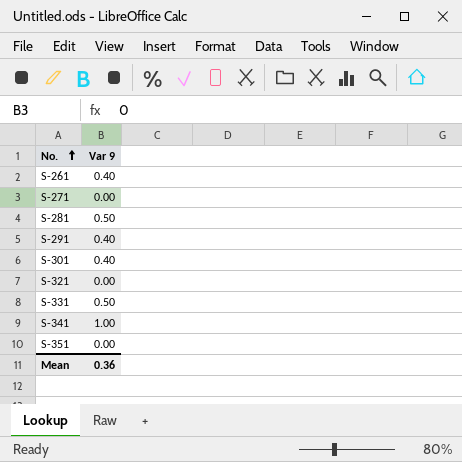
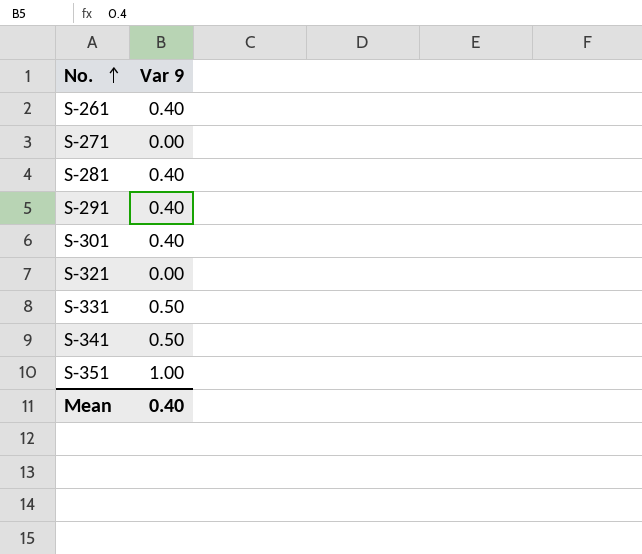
S-281 | Var 9: 0.50 -> 0.40
S-341 | Var 9: 1.00 -> 0.50
S-351 | Var 9: 0.00 -> 1.00
Mean | Var 9: 0.36 -> 0.40

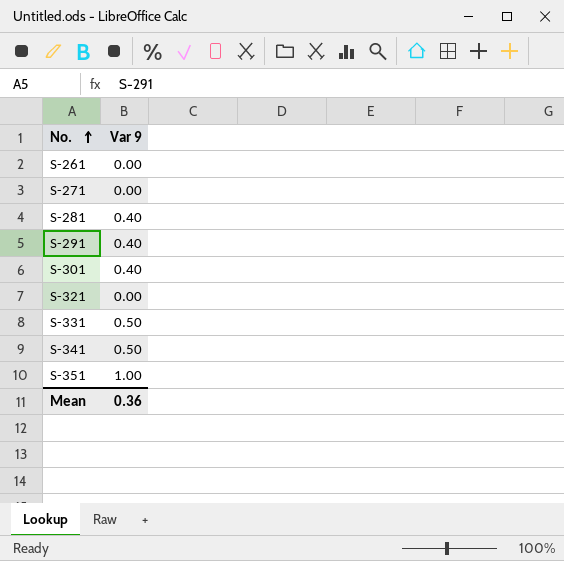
S-261 | Var 9: 0.40 -> 0.00
Mean | Var 9: 0.40 -> 0.36

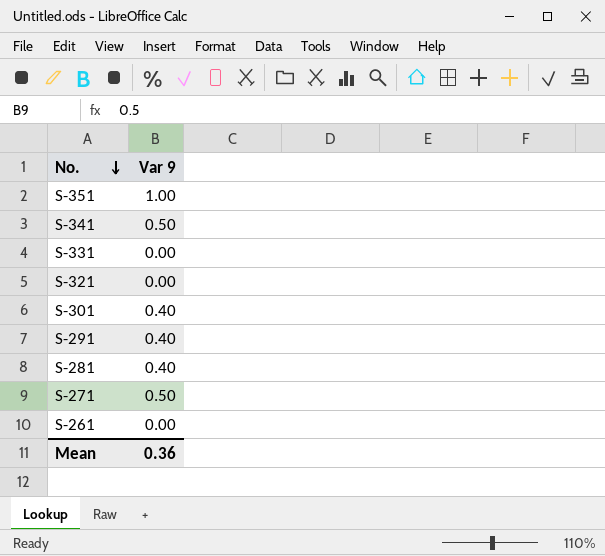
row order: No. ascending -> No. descending
S-331 | Var 9: 0.50 -> 0.00
S-271 | Var 9: 0.00 -> 0.50

